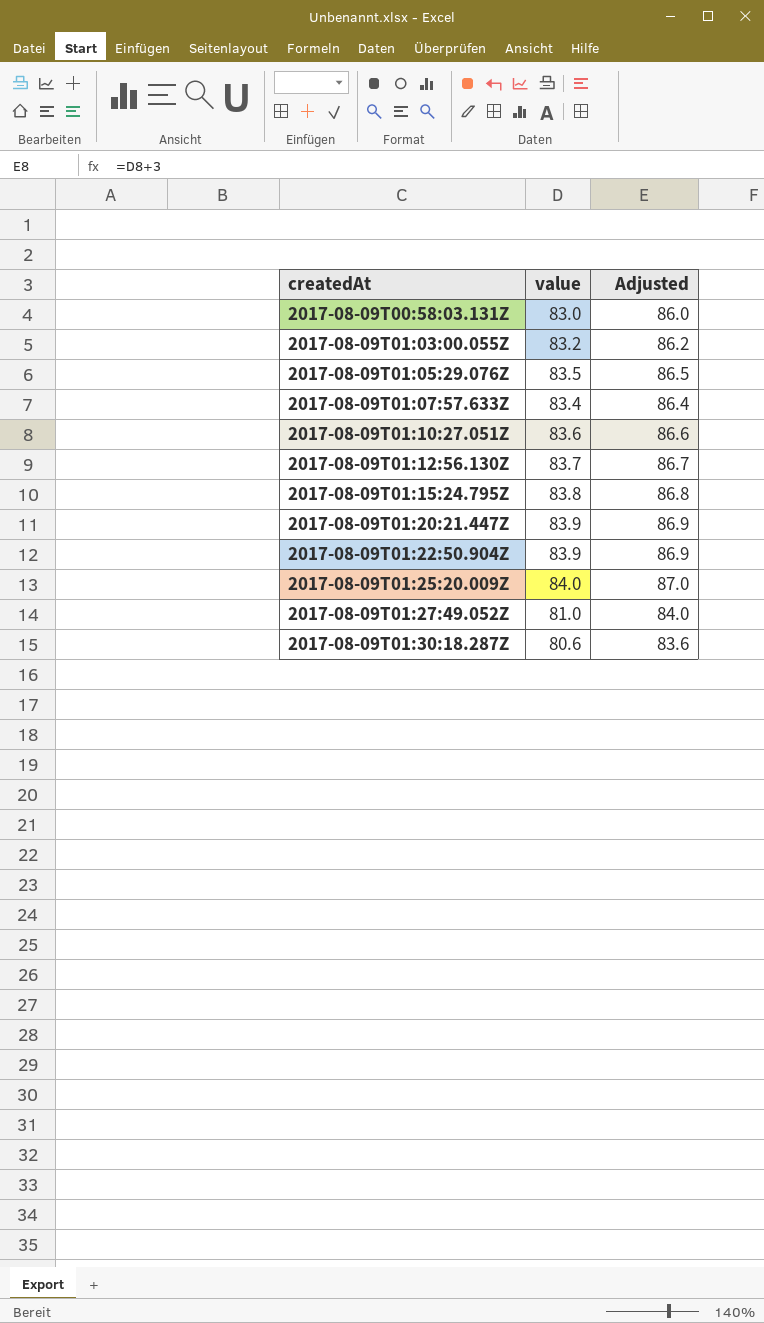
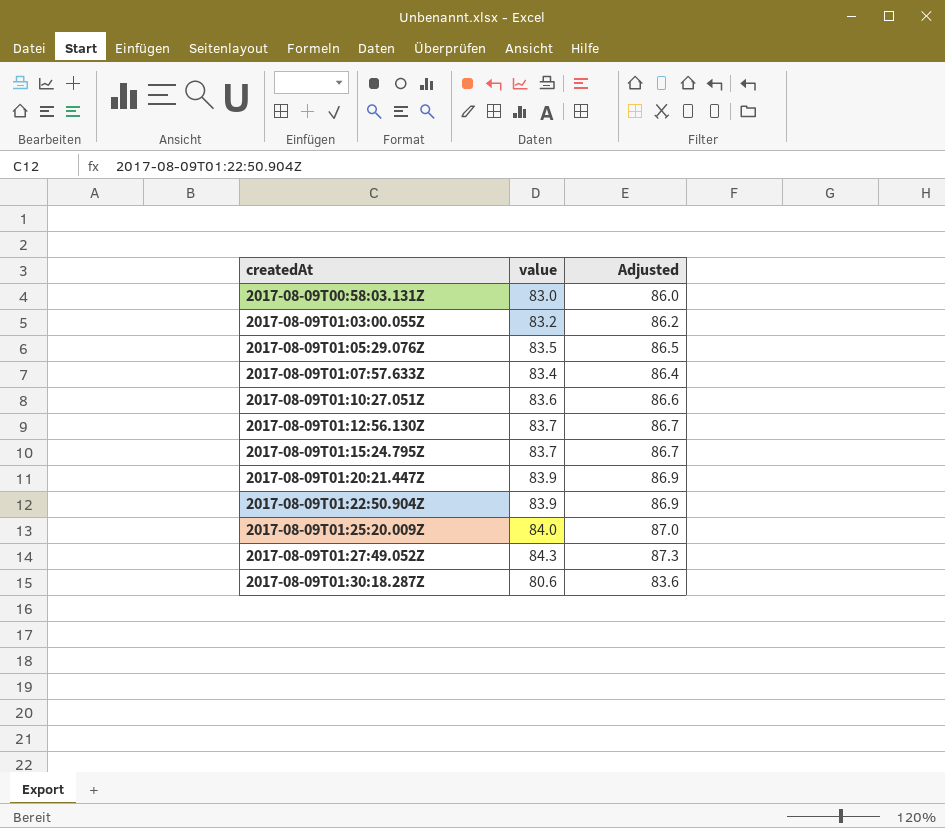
2017-08-09T01:15:24.795Z | value: 83.8 -> 83.7
2017-08-09T01:15:24.795Z | Adjusted: 86.8 -> 86.7
2017-08-09T01:27:49.052Z | value: 81.0 -> 84.3
2017-08-09T01:27:49.052Z | Adjusted: 84.0 -> 87.3

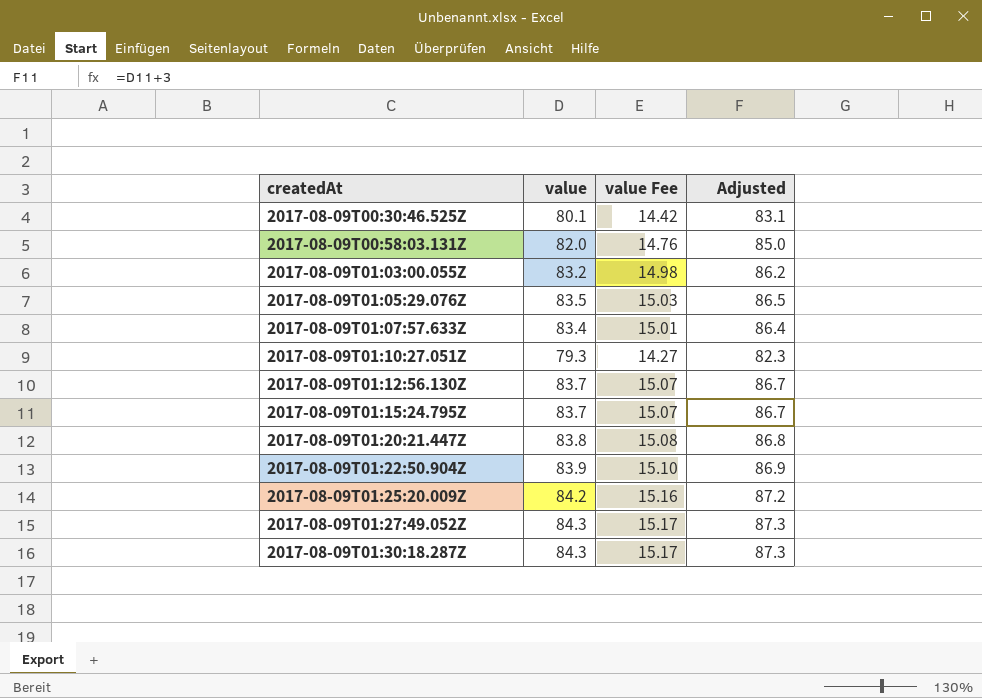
column value Fee | formula: none -> [value] * 0.18
row 2017-08-09T00:30:46.525Z: none -> 80.1 | 14.42 | 83.1
2017-08-09T00:58:03.131Z | value: 83.0 -> 82.0
2017-08-09T00:58:03.131Z | Adjusted: 86.0 -> 85.0
2017-08-09T01:10:27.051Z | value: 83.6 -> 79.3
2017-08-09T01:10:27.051Z | Adjusted: 86.6 -> 82.3
2017-08-09T01:20:21.447Z | value: 83.9 -> 83.8
2017-08-09T01:20:21.447Z | Adjusted: 86.9 -> 86.8
2017-08-09T01:25:20.009Z | value: 84.0 -> 84.2
2017-08-09T01:25:20.009Z | Adjusted: 87.0 -> 87.2
2017-08-09T01:30:18.287Z | value: 80.6 -> 84.3
2017-08-09T01:30:18.287Z | Adjusted: 83.6 -> 87.3

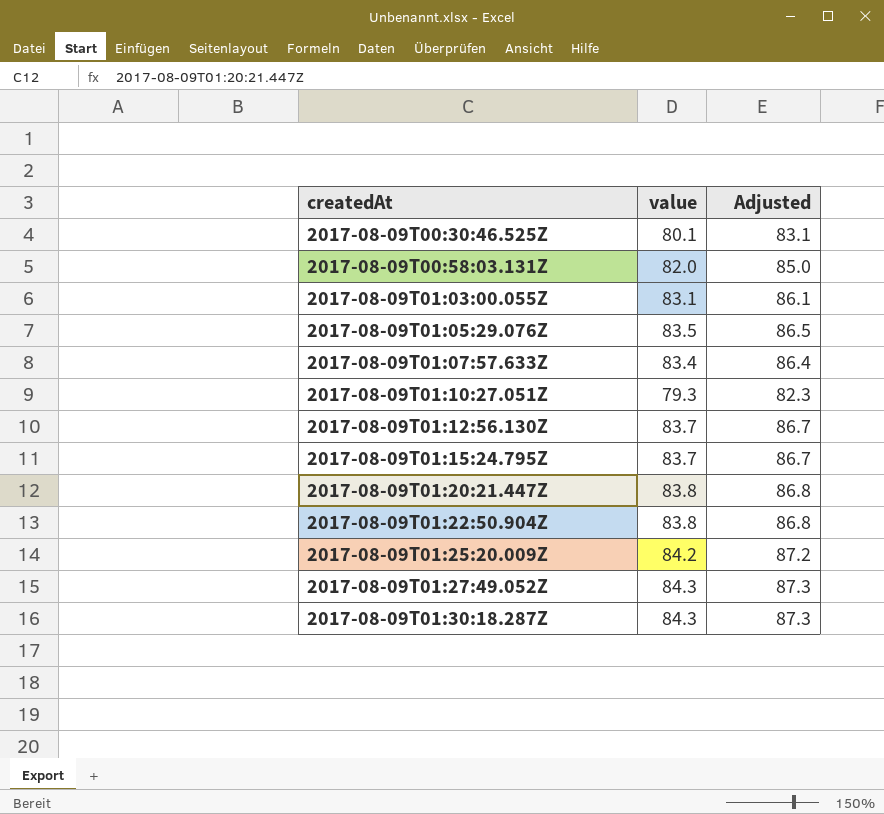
column value Fee | formula: [value] * 0.18 -> none
2017-08-09T01:03:00.055Z | value: 83.2 -> 83.1
2017-08-09T01:03:00.055Z | Adjusted: 86.2 -> 86.1
2017-08-09T01:22:50.904Z | value: 83.9 -> 83.8
2017-08-09T01:22:50.904Z | Adjusted: 86.9 -> 86.8

